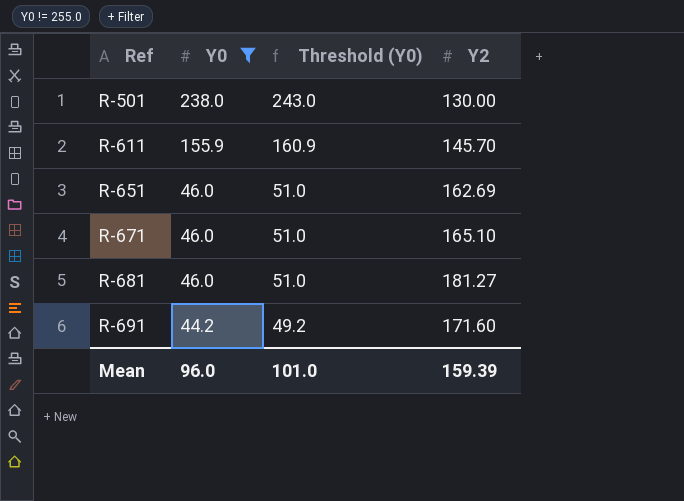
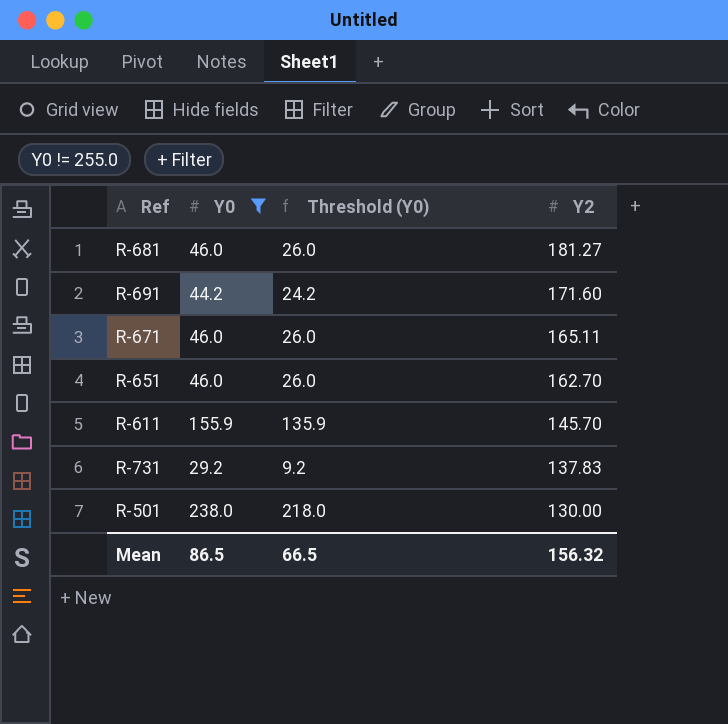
row order: Ref ascending -> Y2 descending
column Threshold (Y0) | formula: [Y0] + 5 -> [Y0] - 20
R-671 | Y2: 165.10 -> 165.11
R-651 | Y2: 162.69 -> 162.70
row R-731: none -> 29.2 | 9.2 | 137.83
Mean | Y0: 96.0 -> 86.5
Mean | Threshold (Y0): 101.0 -> 66.5
Mean | Y2: 159.39 -> 156.32

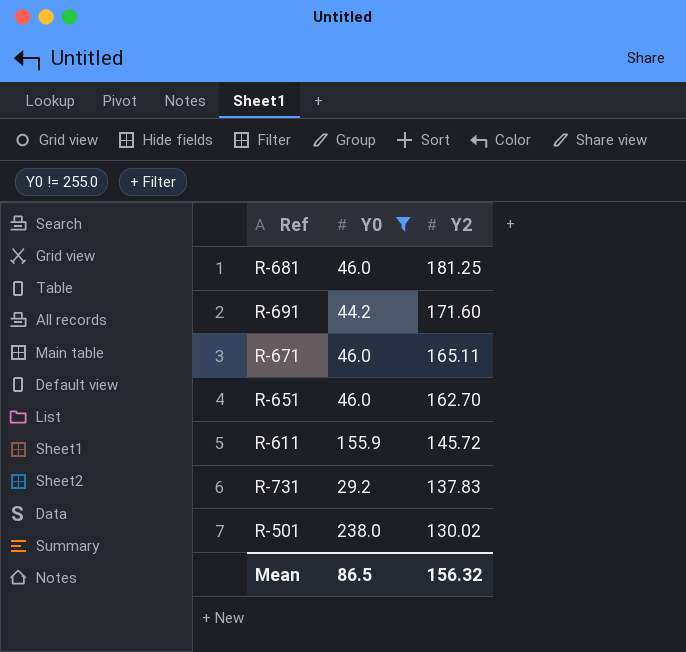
column Threshold (Y0) | formula: [Y0] - 20 -> none
R-681 | Y2: 181.27 -> 181.25
R-611 | Y2: 145.70 -> 145.72
R-501 | Y2: 130.00 -> 130.02

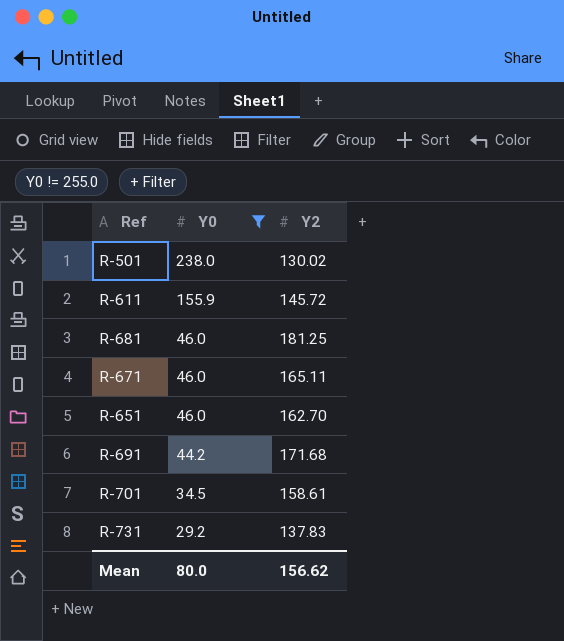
row order: Y2 descending -> Y0 descending
R-691 | Y2: 171.60 -> 171.68
row R-701: none -> 34.5 | 158.61
Mean | Y0: 86.5 -> 80.0
Mean | Y2: 156.32 -> 156.62

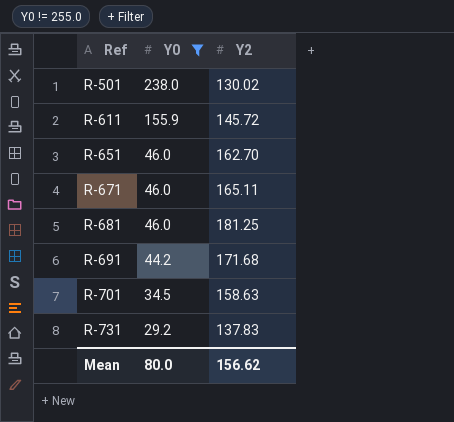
row order: Y0 descending -> Ref ascending
R-701 | Y2: 158.61 -> 158.63

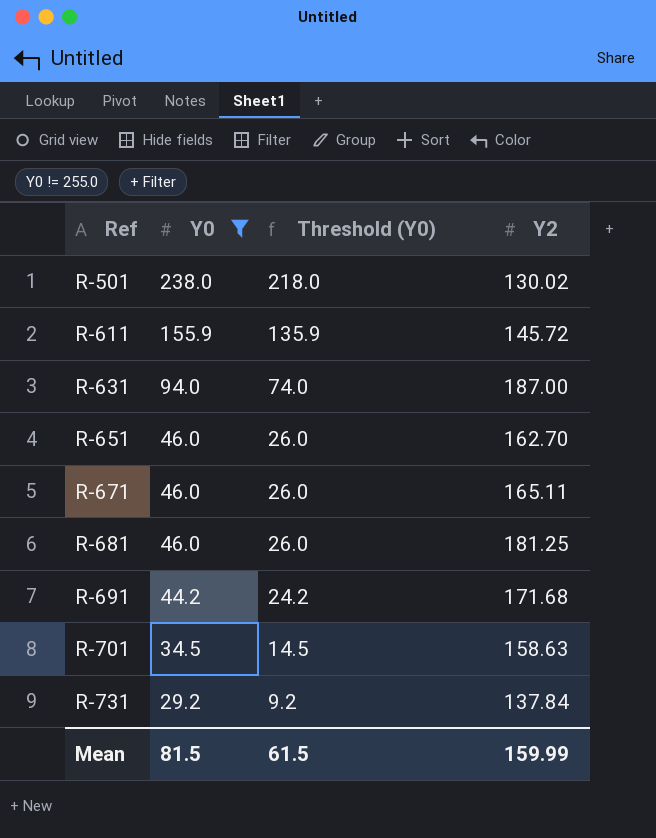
column Threshold (Y0) | formula: none -> [Y0] - 20
row R-631: none -> 94.0 | 74.0 | 187.00
R-731 | Y2: 137.83 -> 137.84
Mean | Y0: 80.0 -> 81.5
Mean | Y2: 156.62 -> 159.99

